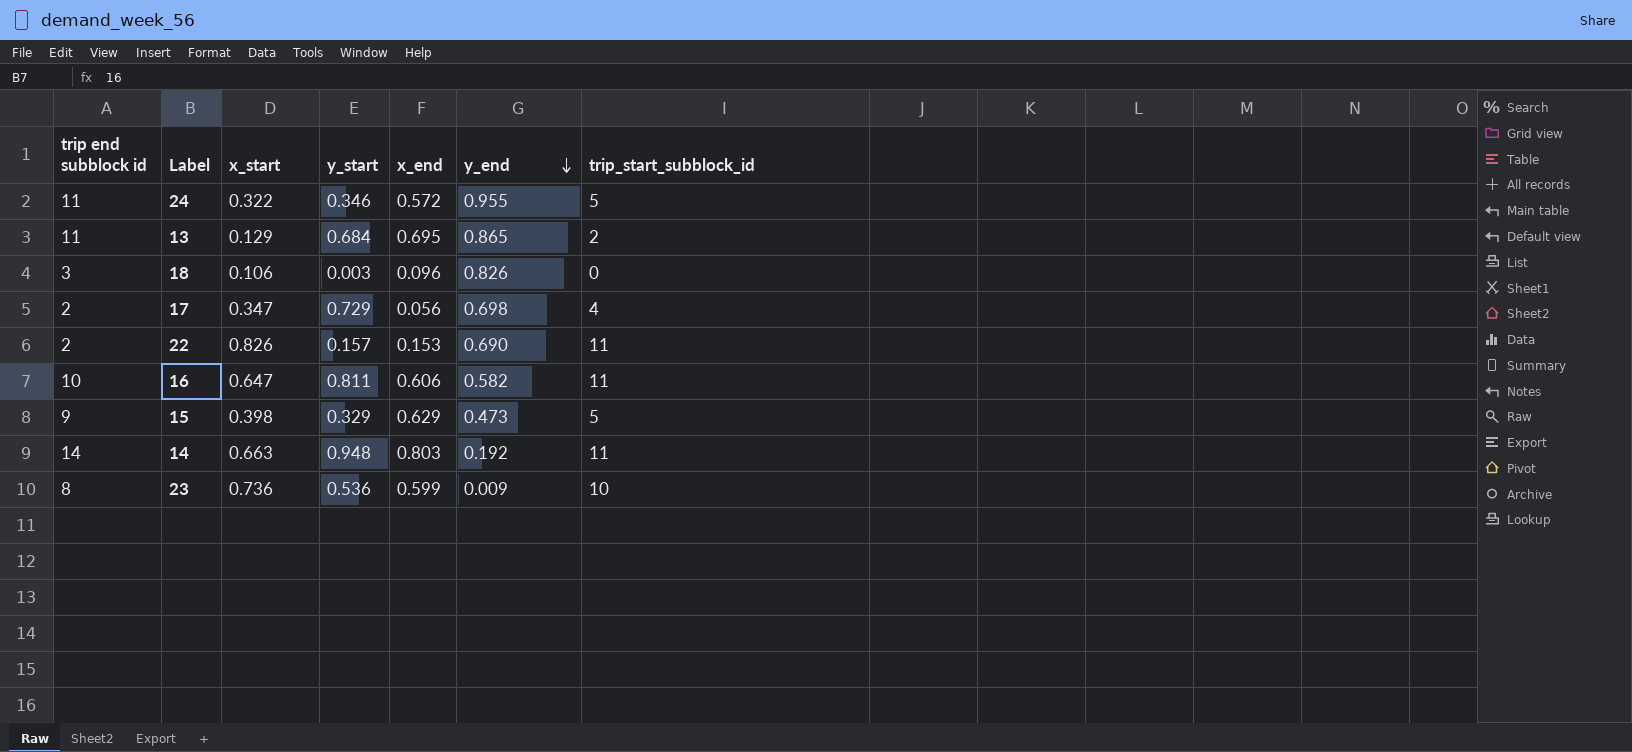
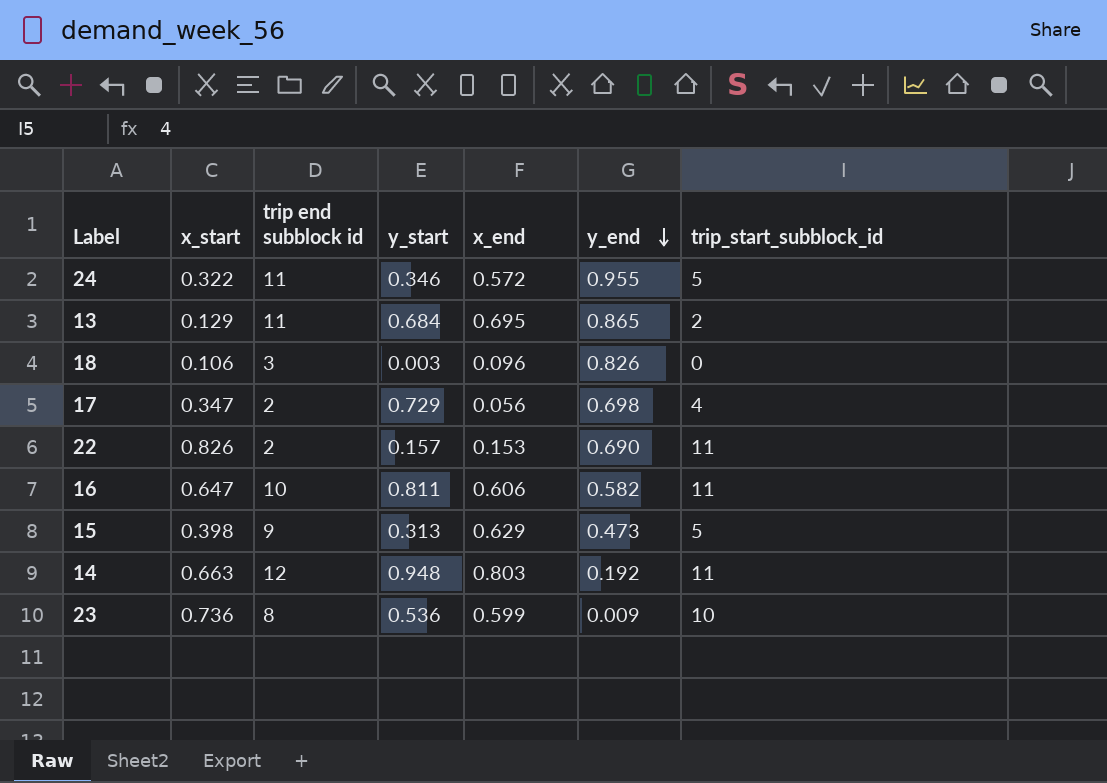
column trip end subblock id | position: 1 -> 3
15 | y_start: 0.329 -> 0.313
14 | trip end subblock id: 14 -> 12

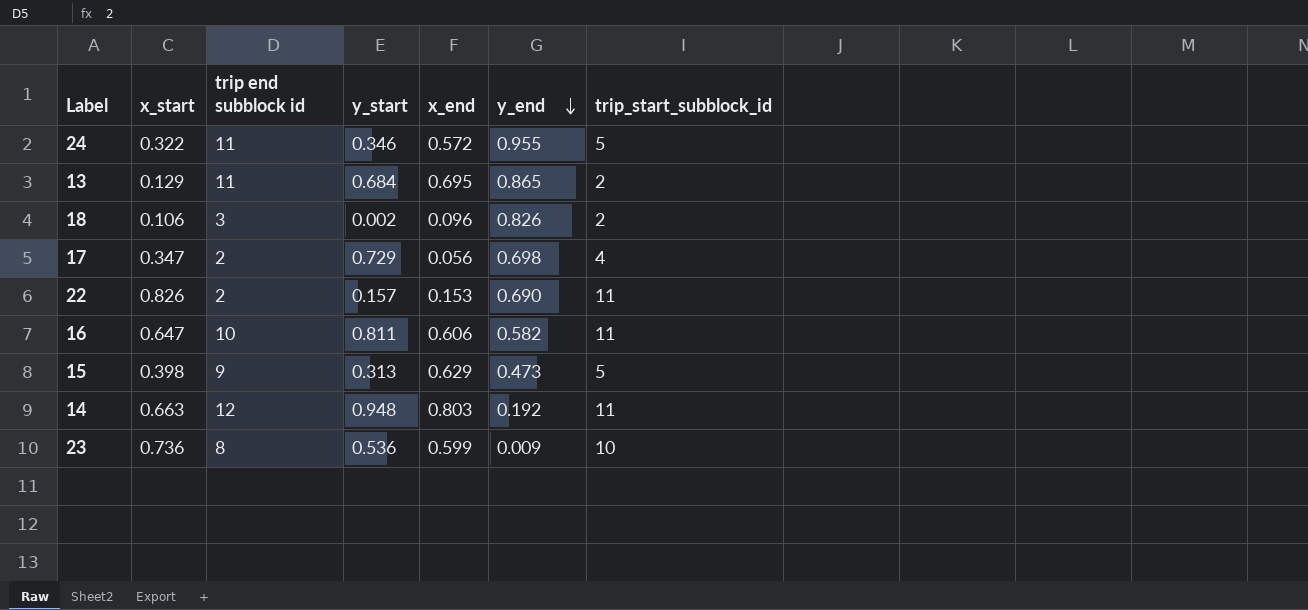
18 | y_start: 0.003 -> 0.002
18 | trip_start_subblock_id: 0 -> 2

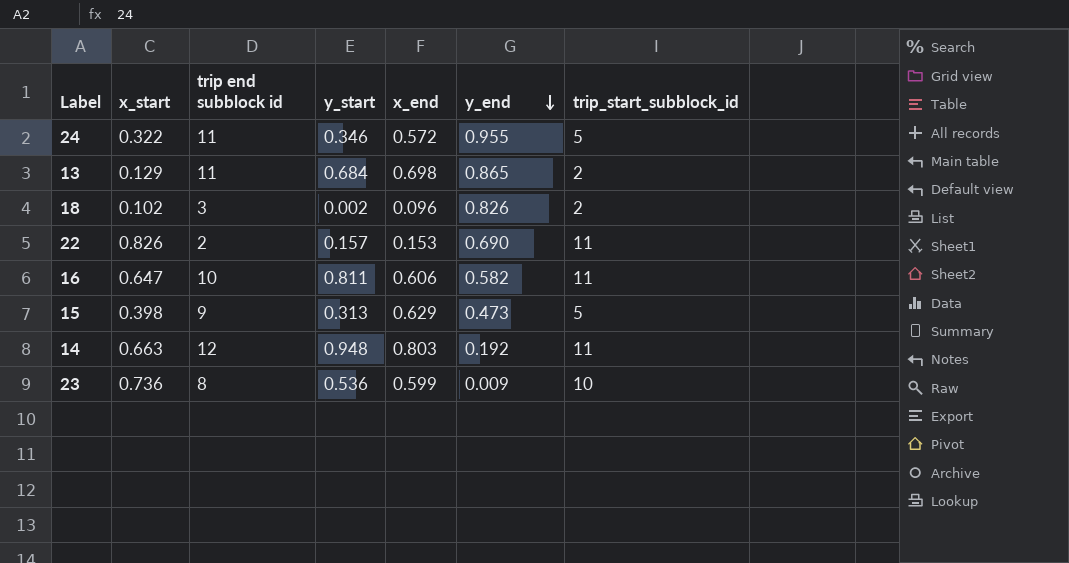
row 17: 0.347 | 2 | 0.729 | 0.056 | 0.698 | 4 -> none
13 | x_end: 0.695 -> 0.698
18 | x_start: 0.106 -> 0.102

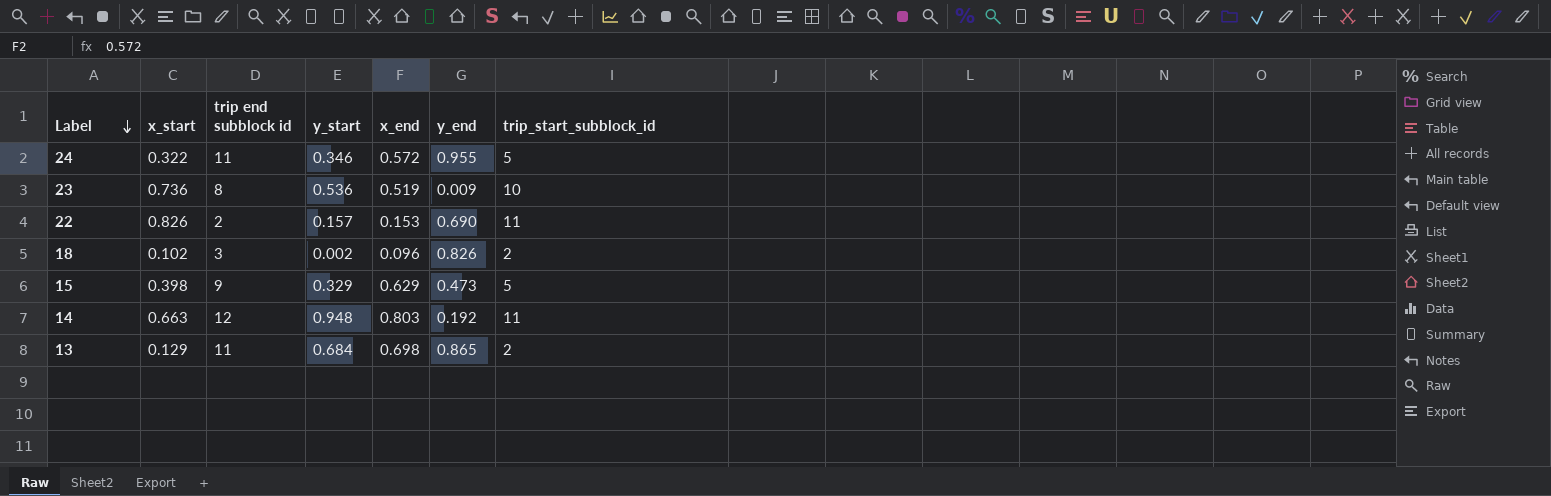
row order: y_end descending -> Label descending
row 16: 0.647 | 10 | 0.811 | 0.606 | 0.582 | 11 -> none
23 | x_end: 0.599 -> 0.519
15 | y_start: 0.313 -> 0.329

